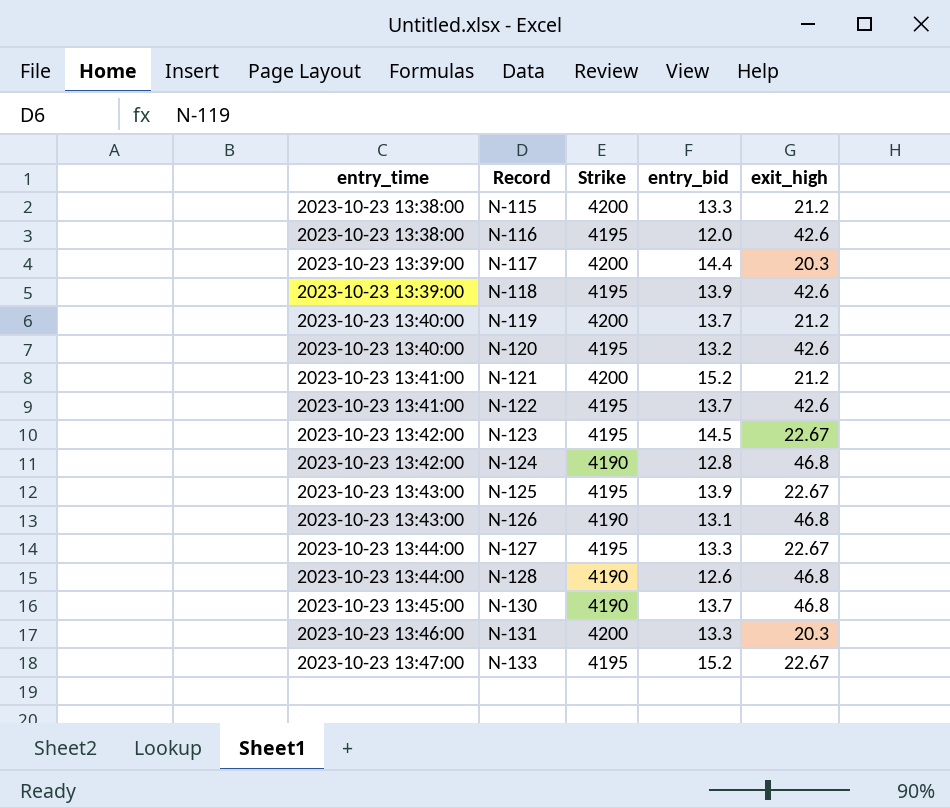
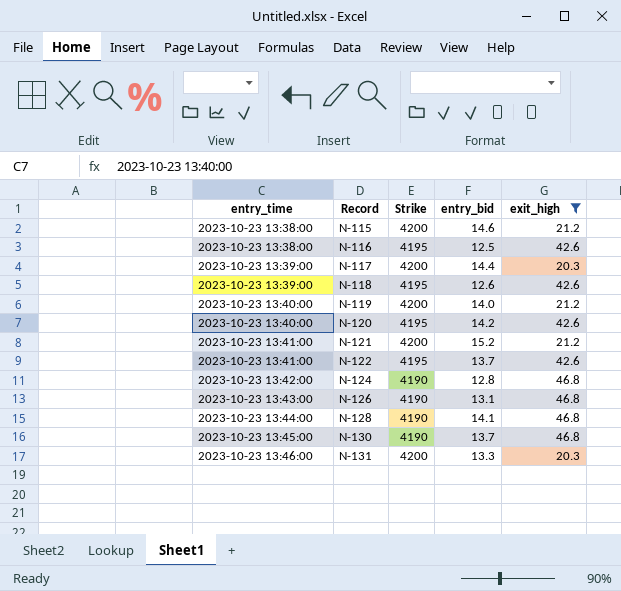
filter: none -> exit_high != 22.67
N-115 | entry_bid: 13.3 -> 14.6
N-116 | entry_bid: 12.0 -> 12.5
N-118 | entry_bid: 13.9 -> 12.6
N-119 | entry_bid: 13.7 -> 14.0
N-120 | entry_bid: 13.2 -> 14.2
N-128 | entry_bid: 12.6 -> 14.1

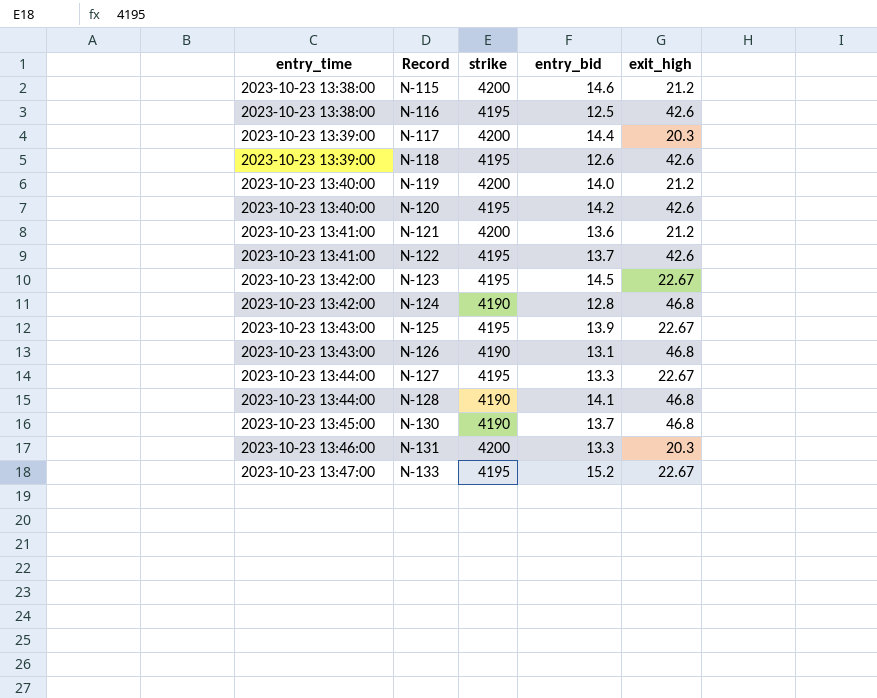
filter: exit_high != 22.67 -> none
column name: Strike -> strike
N-121 | entry_bid: 15.2 -> 13.6

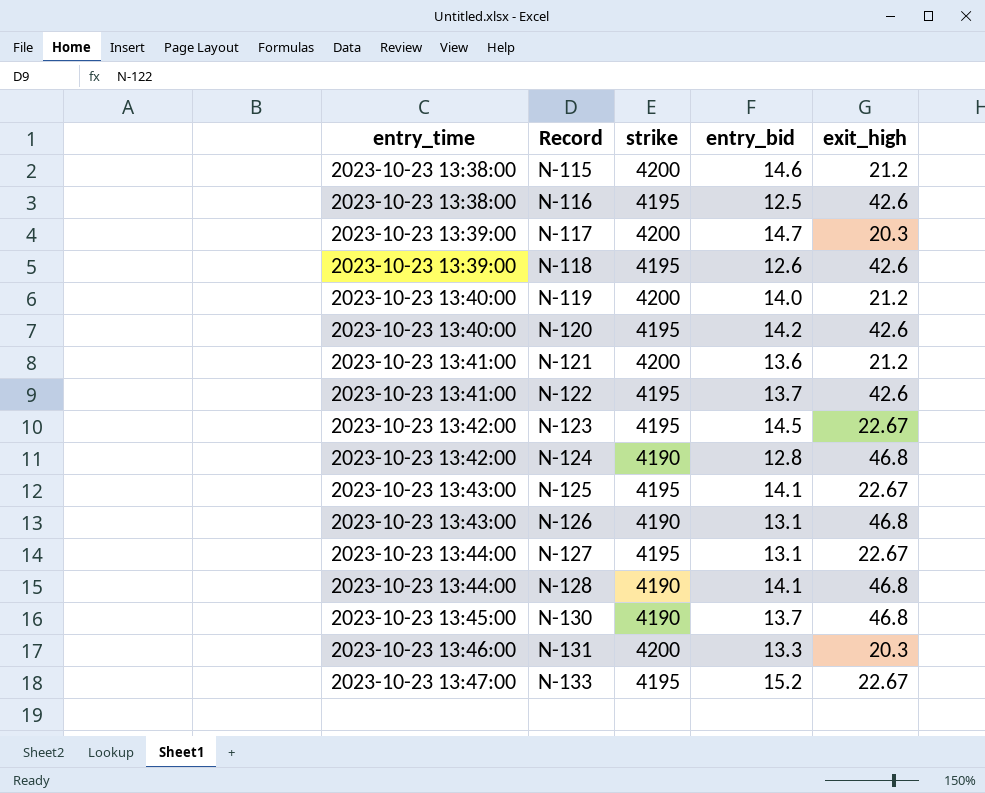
N-117 | entry_bid: 14.4 -> 14.7
N-125 | entry_bid: 13.9 -> 14.1
N-127 | entry_bid: 13.3 -> 13.1

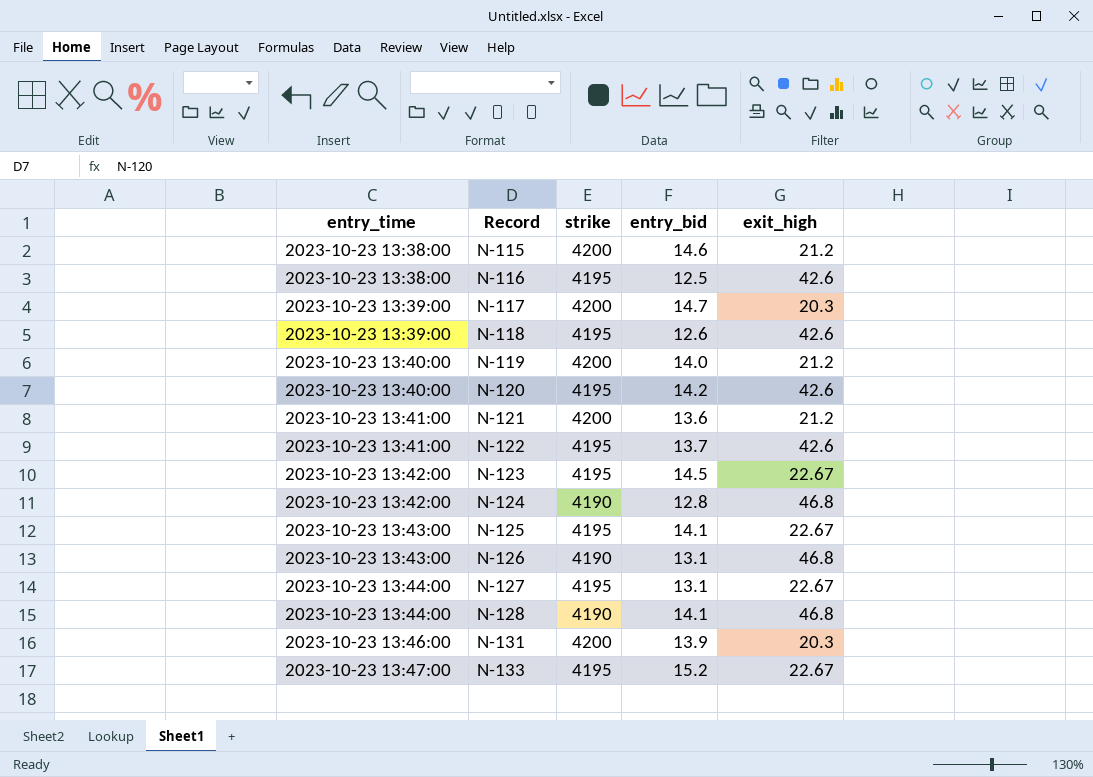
row N-130: 2023-10-23 13:45:00 | 4190 | 13.7 | 46.8 -> none
N-131 | entry_bid: 13.3 -> 13.9

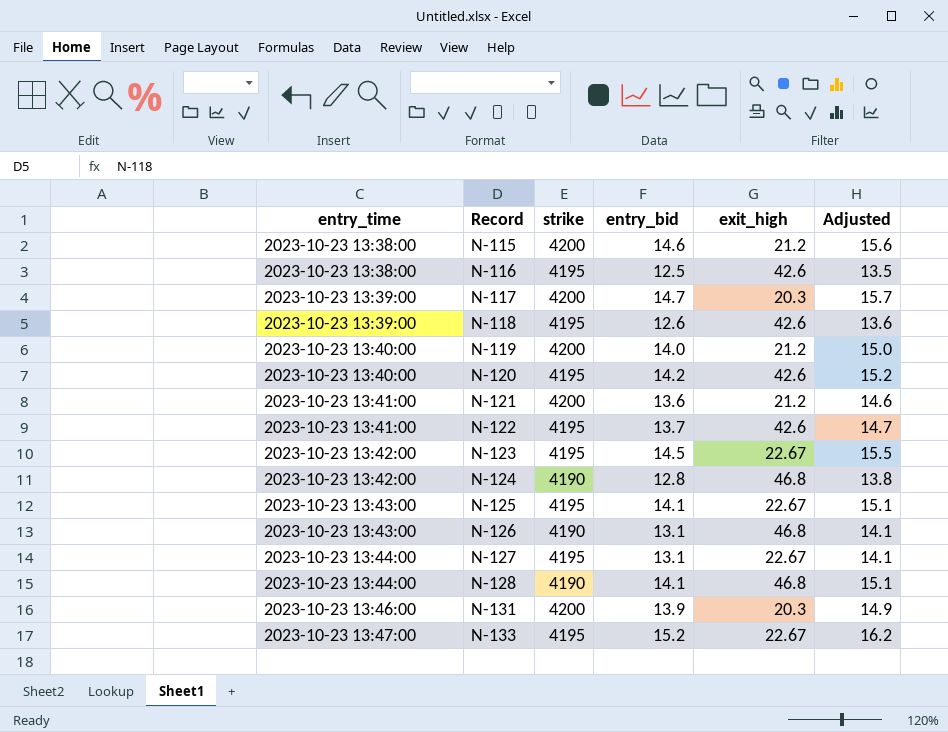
column Adjusted | formula: none -> [entry_bid] + 1

